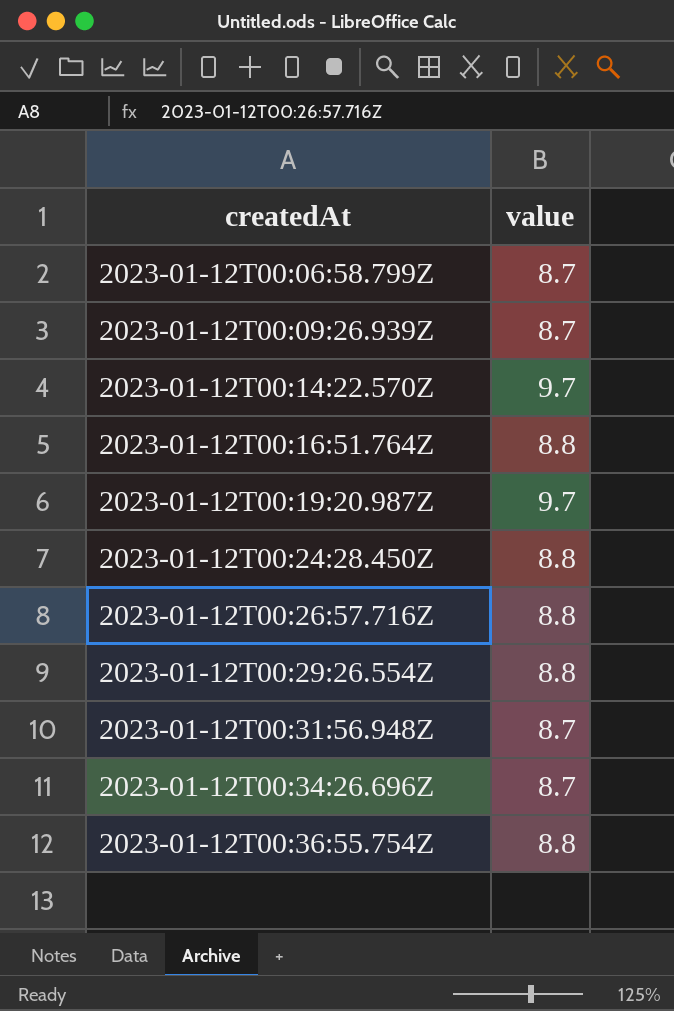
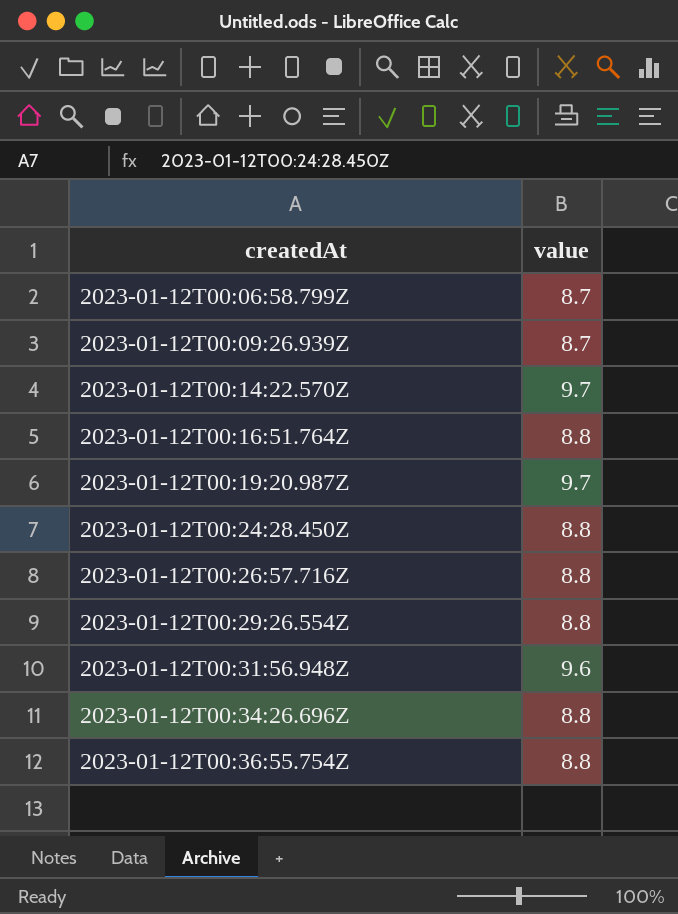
2023-01-12T00:31:56.948Z | value: 8.7 -> 9.6
2023-01-12T00:34:26.696Z | value: 8.7 -> 8.8

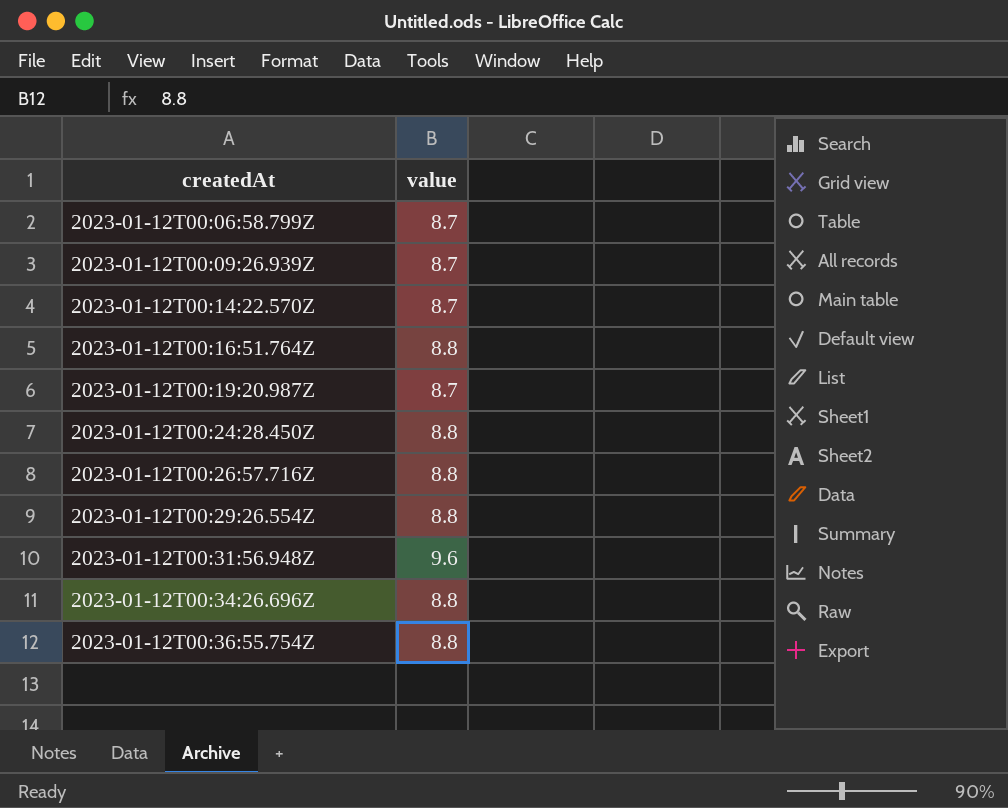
2023-01-12T00:14:22.570Z | value: 9.7 -> 8.7
2023-01-12T00:19:20.987Z | value: 9.7 -> 8.7

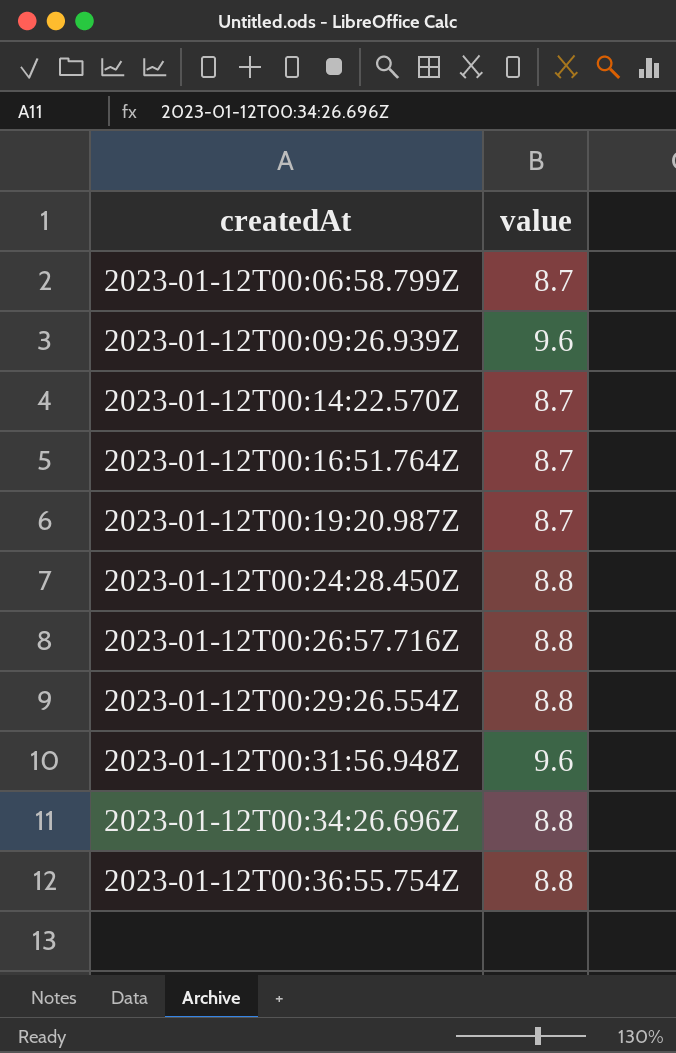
2023-01-12T00:09:26.939Z | value: 8.7 -> 9.6
2023-01-12T00:16:51.764Z | value: 8.8 -> 8.7

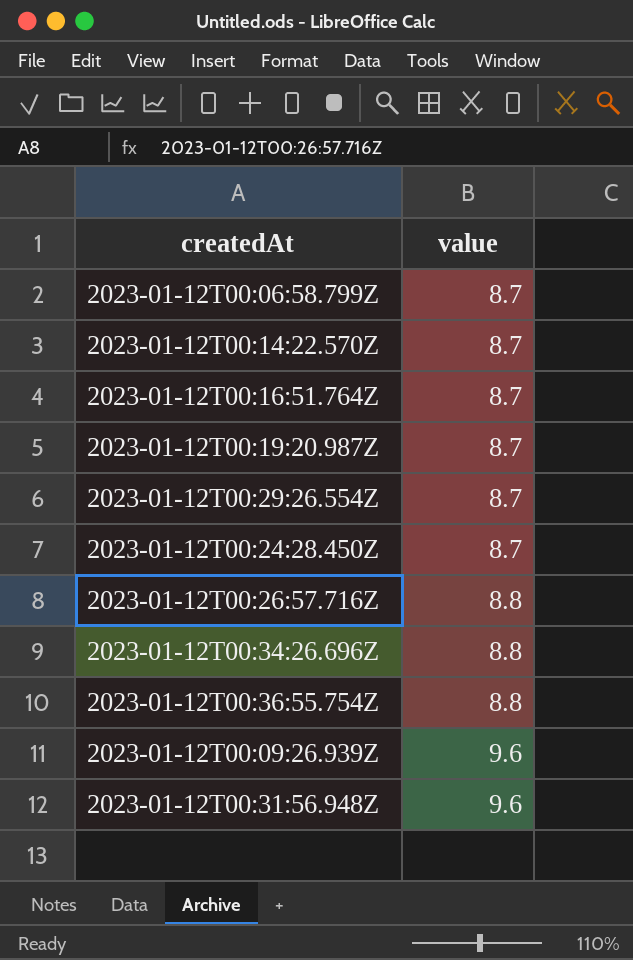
row order: createdAt ascending -> value ascending
2023-01-12T00:29:26.554Z | value: 8.8 -> 8.7
2023-01-12T00:24:28.450Z | value: 8.8 -> 8.7

